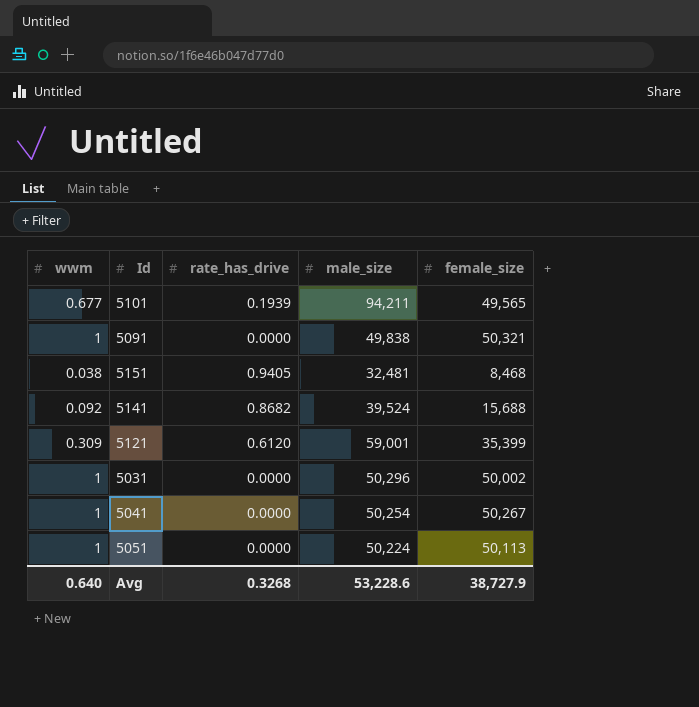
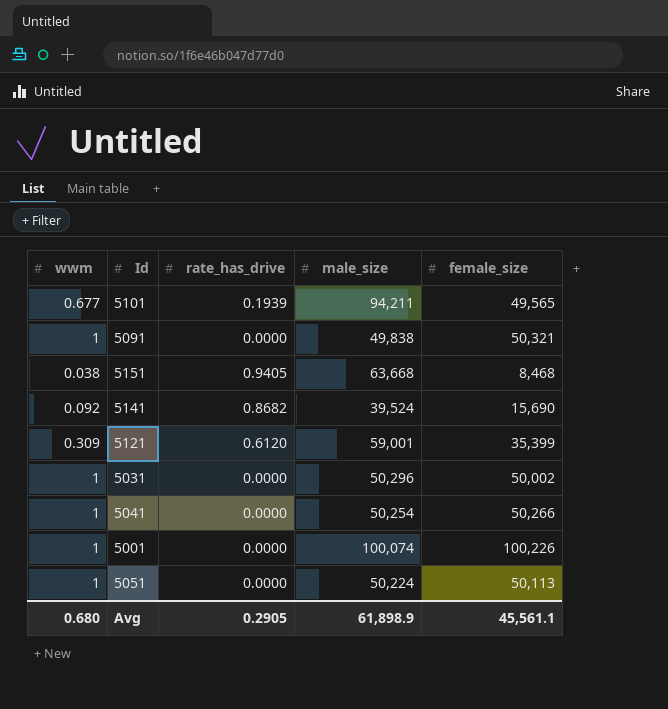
5151 | male_size: 32,481 -> 63,668
5141 | female_size: 15,688 -> 15,690
5041 | female_size: 50,267 -> 50,266
row 5001: none -> 1 | 0.0000 | 100,074 | 100,226
Avg | wwm: 0.640 -> 0.680
Avg | rate_has_drive: 0.3268 -> 0.2905
Avg | male_size: 53,228.6 -> 61,898.9
Avg | female_size: 38,727.9 -> 45,561.1

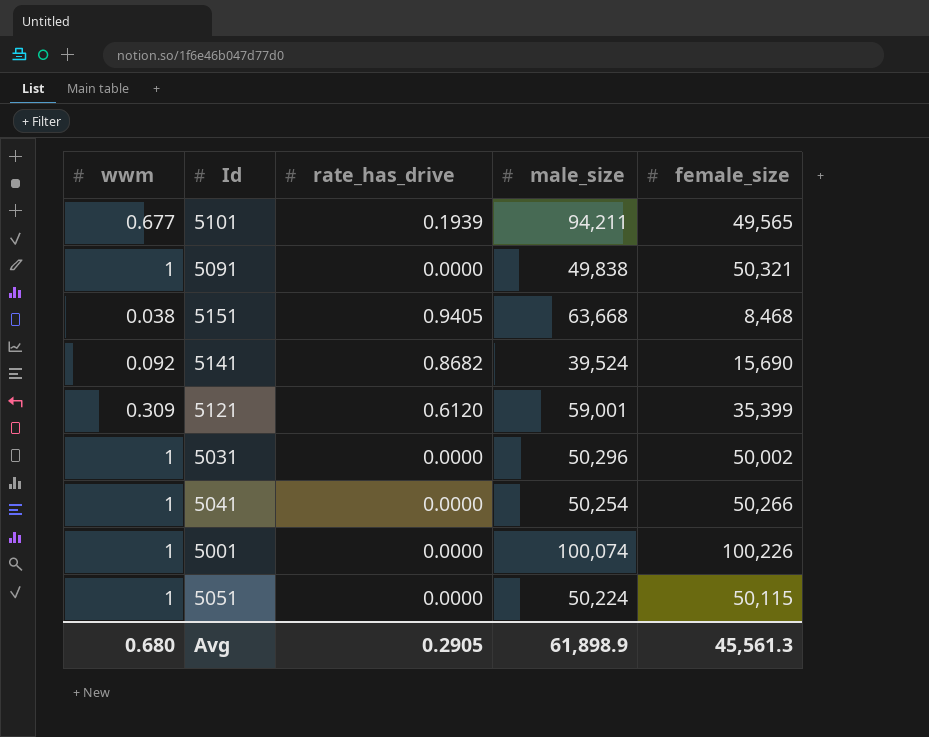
5051 | female_size: 50,113 -> 50,115
Avg | female_size: 45,561.1 -> 45,561.3

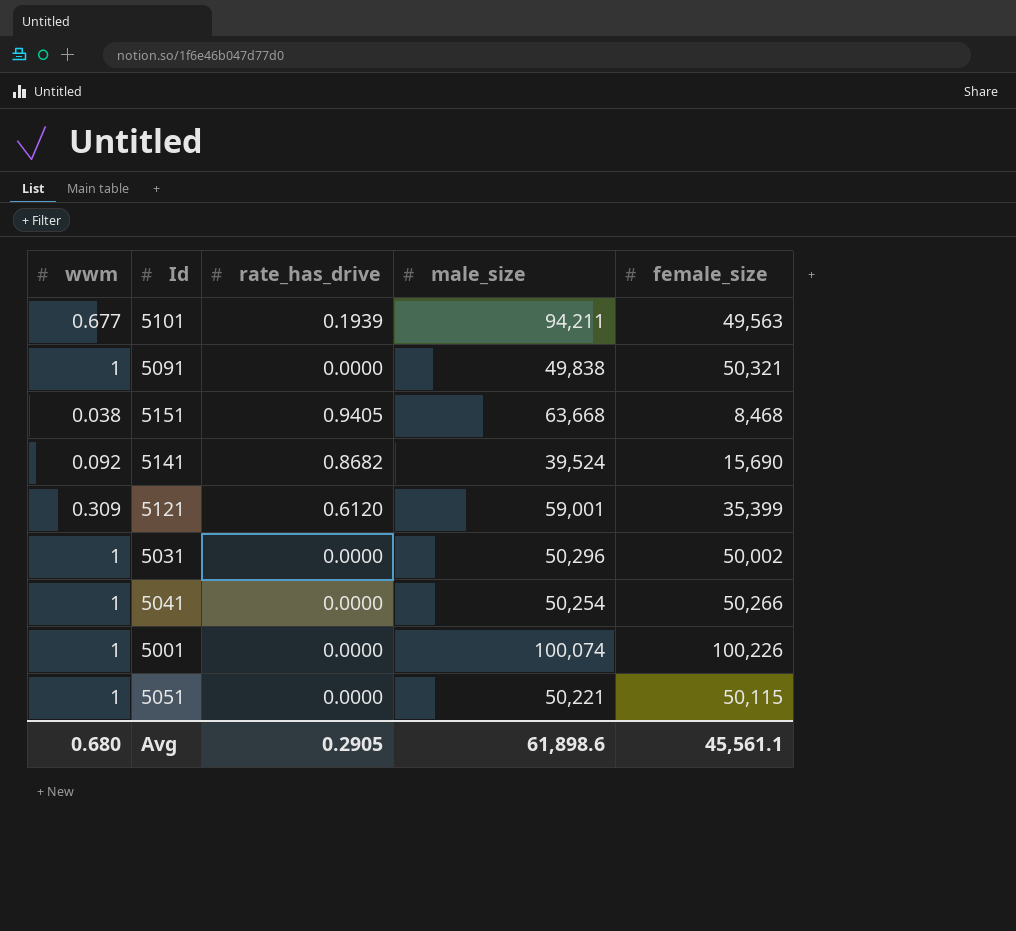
5101 | female_size: 49,565 -> 49,563
5051 | male_size: 50,224 -> 50,221
Avg | male_size: 61,898.9 -> 61,898.6
Avg | female_size: 45,561.3 -> 45,561.1

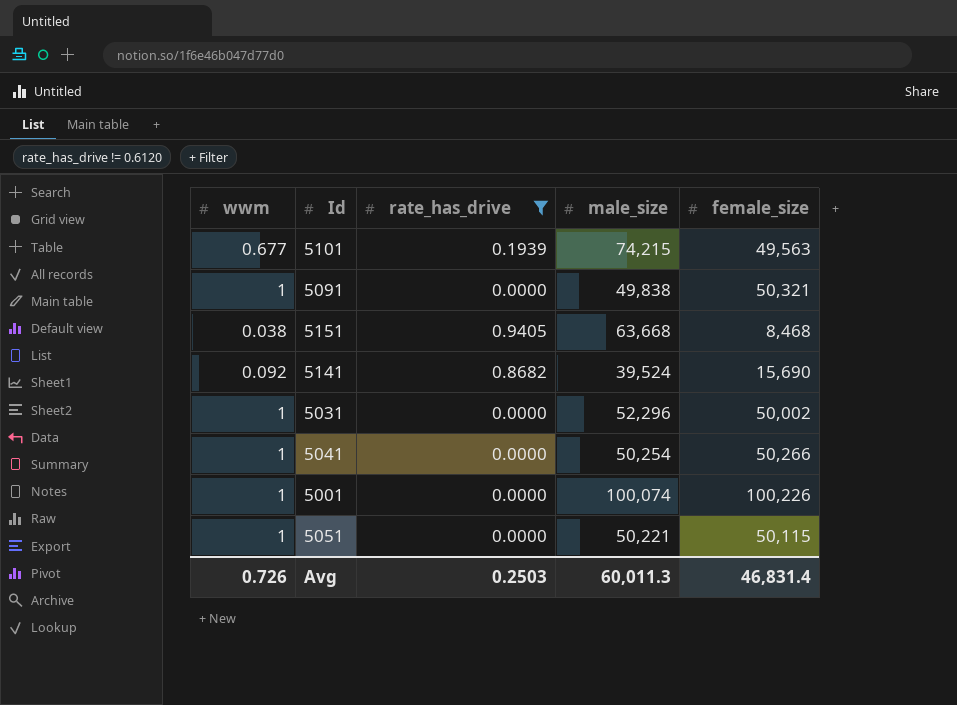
filter: none -> rate_has_drive != 0.6120
5101 | male_size: 94,211 -> 74,215
5031 | male_size: 50,296 -> 52,296
Avg | wwm: 0.680 -> 0.726
Avg | rate_has_drive: 0.2905 -> 0.2503
Avg | male_size: 61,898.6 -> 60,011.3
Avg | female_size: 45,561.1 -> 46,831.4

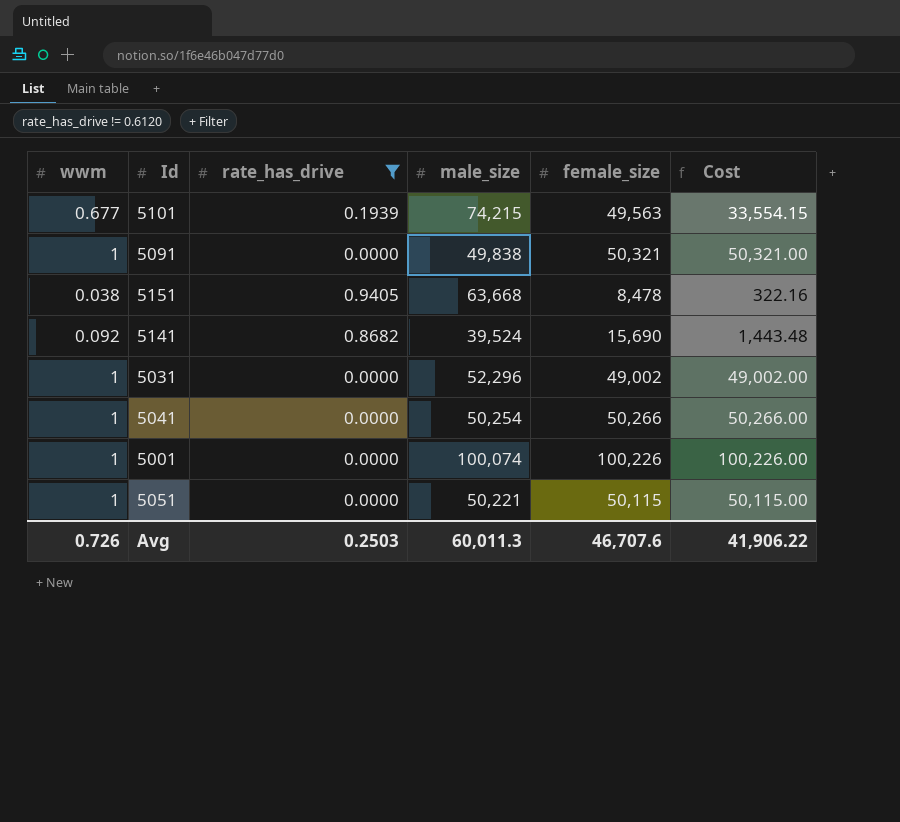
column Cost | formula: none -> [wwm] * [female_size]
5151 | female_size: 8,468 -> 8,478
5031 | female_size: 50,002 -> 49,002
Avg | female_size: 46,831.4 -> 46,707.6

